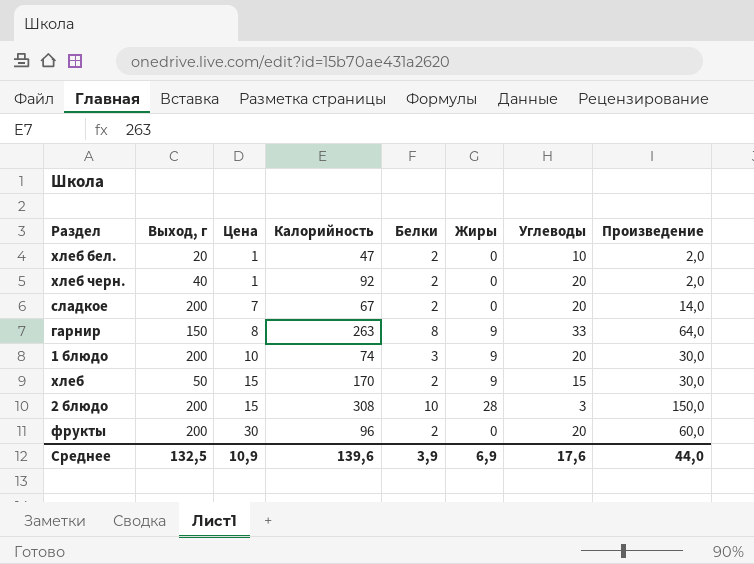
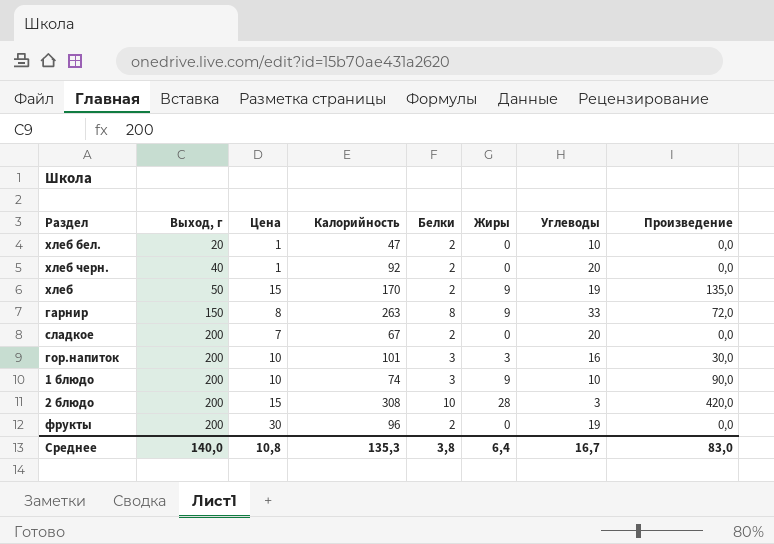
row order: Цена ascending -> Выход, г ascending
column Произведение | formula: [Цена] * [Белки] -> [Цена] * [Жиры]
хлеб | Углеводы: 15 -> 19
row гор.напиток: none -> 200 | 10 | 101 | 3 | 3 | 16 | 30,0
1 блюдо | Углеводы: 20 -> 10
фрукты | Углеводы: 20 -> 19
Среднее | Выход, г: 132,5 -> 140,0
Среднее | Цена: 10,9 -> 10,8
Среднее | Калорийность: 139,6 -> 135,3
Среднее | Белки: 3,9 -> 3,8
Среднее | Жиры: 6,9 -> 6,4
Среднее | Углеводы: 17,6 -> 16,7
Среднее | Произведение: 44,0 -> 83,0

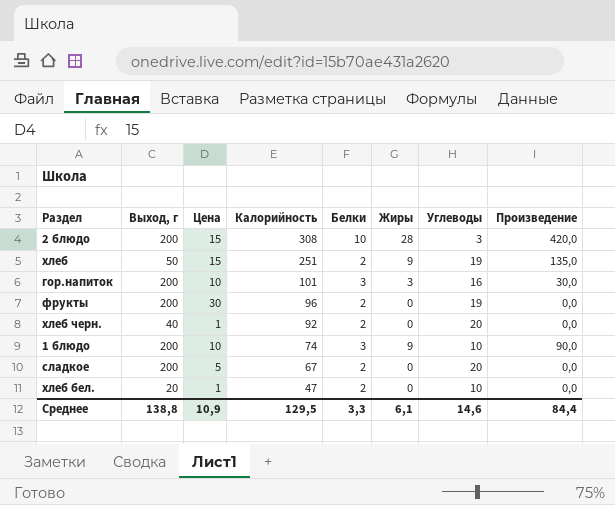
row order: Выход, г ascending -> Калорийность descending
row гарнир: 150 | 8 | 263 | 8 | 9 | 33 | 72,0 -> none
хлеб | Калорийность: 170 -> 251
сладкое | Цена: 7 -> 5
Среднее | Выход, г: 140,0 -> 138,8
Среднее | Цена: 10,8 -> 10,9
Среднее | Калорийность: 135,3 -> 129,5
Среднее | Белки: 3,8 -> 3,3
Среднее | Жиры: 6,4 -> 6,1
Среднее | Углеводы: 16,7 -> 14,6
Среднее | Произведение: 83,0 -> 84,4

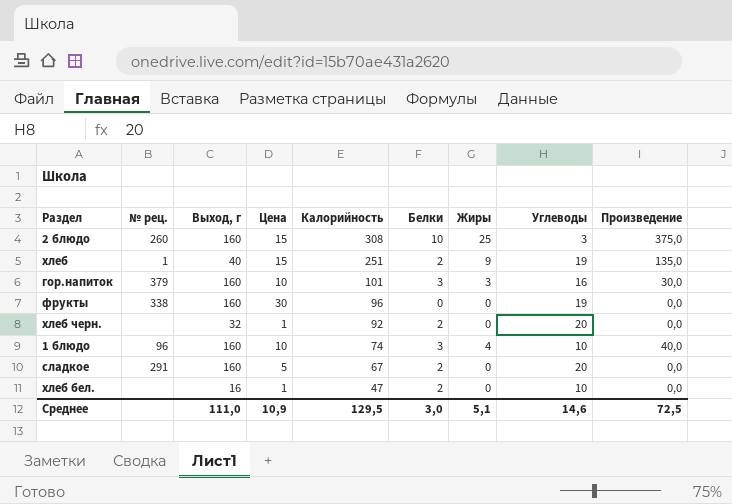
column № рец. | position: none -> 2
2 блюдо | Выход, г: 200 -> 160
2 блюдо | Жиры: 28 -> 25
2 блюдо | Произведение: 420,0 -> 375,0
хлеб | Выход, г: 50 -> 40
гор.напиток | Выход, г: 200 -> 160
фрукты | Выход, г: 200 -> 160
фрукты | Белки: 2 -> 0
хлеб черн. | Выход, г: 40 -> 32
1 блюдо | Выход, г: 200 -> 160
1 блюдо | Жиры: 9 -> 4
1 блюдо | Произведение: 90,0 -> 40,0
сладкое | Выход, г: 200 -> 160
хлеб бел. | Выход, г: 20 -> 16
Среднее | Выход, г: 138,8 -> 111,0
Среднее | Белки: 3,3 -> 3,0
Среднее | Жиры: 6,1 -> 5,1
Среднее | Произведение: 84,4 -> 72,5

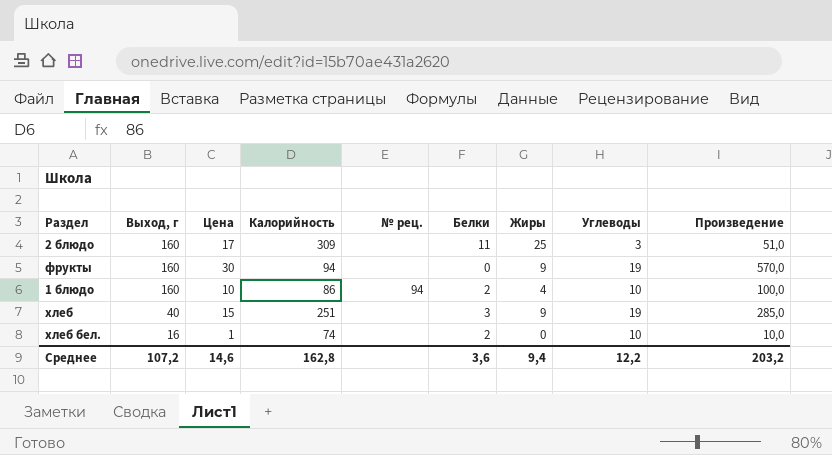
row order: Калорийность descending -> Выход, г descending
column № рец. | position: 2 -> 5
column Произведение | formula: [Цена] * [Жиры] -> [Цена] * [Углеводы]
row гор.напиток: 379 | 160 | 10 | 101 | 3 | 3 | 16 | 30,0 -> none
row хлеб черн.: none | 32 | 1 | 92 | 2 | 0 | 20 | 0,0 -> none
row сладкое: 291 | 160 | 5 | 67 | 2 | 0 | 20 | 0,0 -> none
2 блюдо | Цена: 15 -> 17
2 блюдо | Калорийность: 308 -> 309
2 блюдо | № рец.: 260 -> none
2 блюдо | Белки: 10 -> 11
фрукты | Калорийность: 96 -> 94
фрукты | № рец.: 338 -> none
фрукты | Жиры: 0 -> 9
1 блюдо | Калорийность: 74 -> 86
1 блюдо | № рец.: 96 -> 94
1 блюдо | Белки: 3 -> 2
хлеб | № рец.: 1 -> none
хлеб | Белки: 2 -> 3
хлеб бел. | Калорийность: 47 -> 74
Среднее | Выход, г: 111,0 -> 107,2
Среднее | Цена: 10,9 -> 14,6
Среднее | Калорийность: 129,5 -> 162,8
Среднее | Белки: 3,0 -> 3,6
Среднее | Жиры: 5,1 -> 9,4
Среднее | Углеводы: 14,6 -> 12,2
Среднее | Произведение: 72,5 -> 203,2

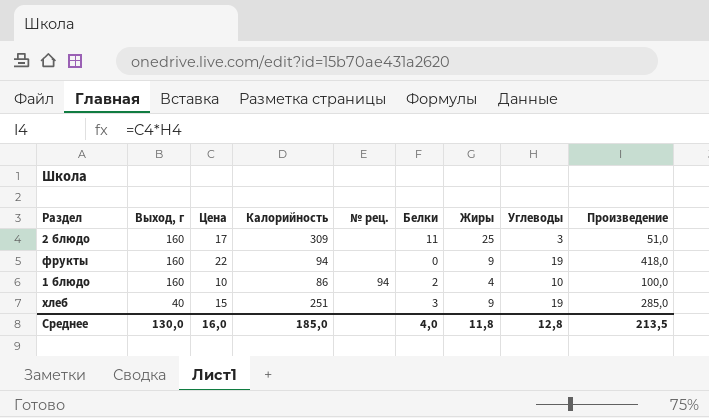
row хлеб бел.: 16 | 1 | 74 | none | 2 | 0 | 10 | 10,0 -> none
фрукты | Цена: 30 -> 22
фрукты | Произведение: 570,0 -> 418,0
Среднее | Выход, г: 107,2 -> 130,0
Среднее | Цена: 14,6 -> 16,0
Среднее | Калорийность: 162,8 -> 185,0
Среднее | Белки: 3,6 -> 4,0
Среднее | Жиры: 9,4 -> 11,8
Среднее | Углеводы: 12,2 -> 12,8
Среднее | Произведение: 203,2 -> 213,5

